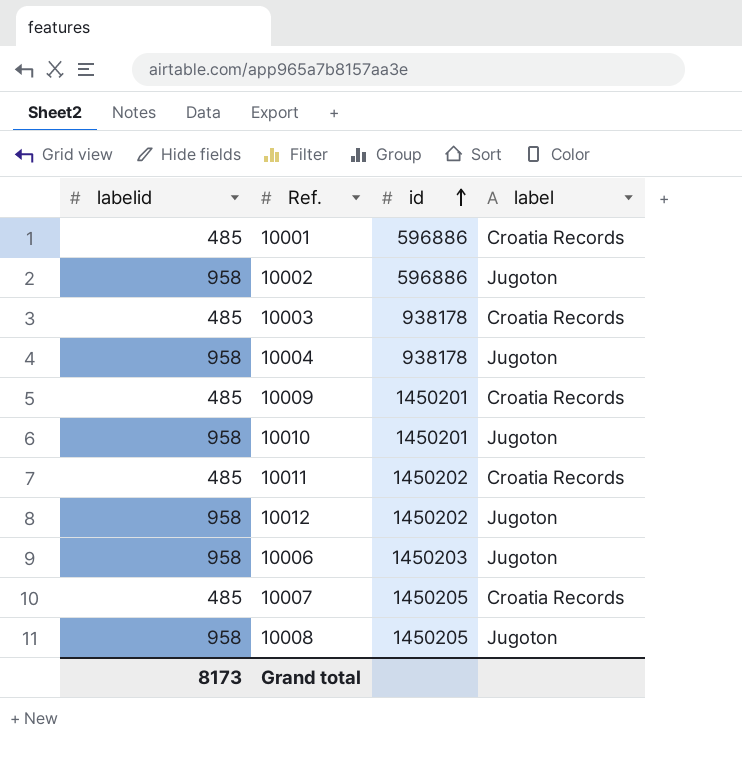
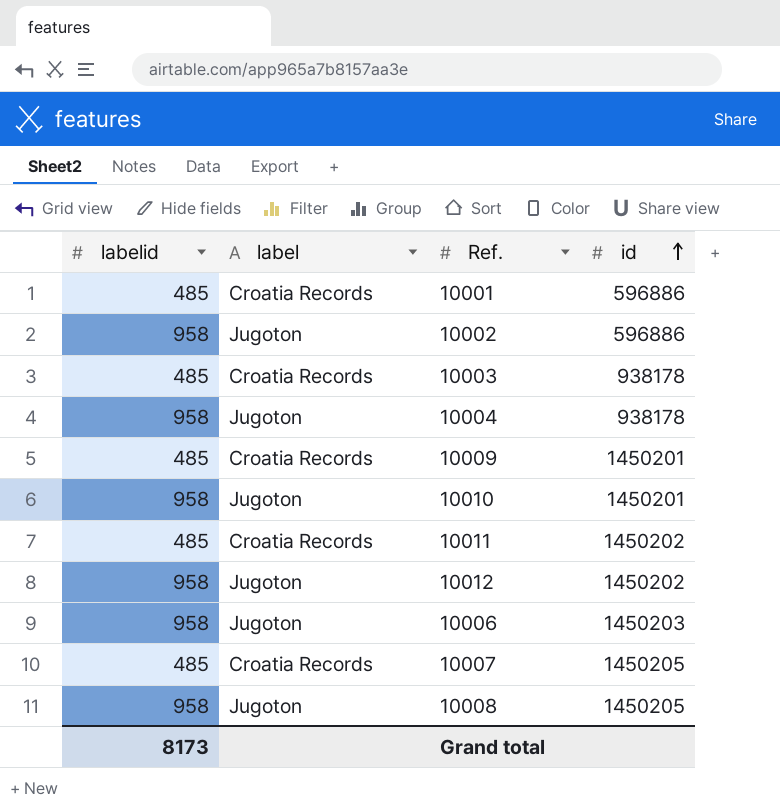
column label | position: 4 -> 2

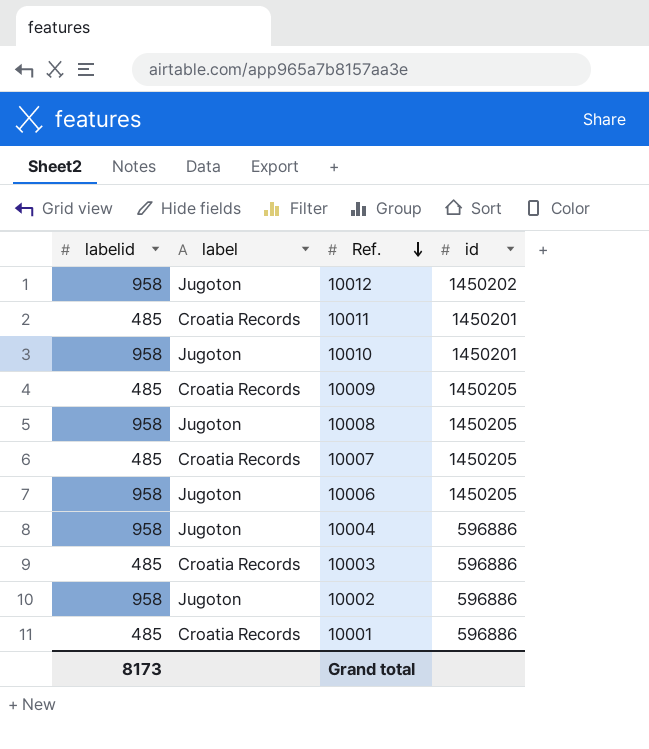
row order: id ascending -> Ref. descending
10011 | id: 1450202 -> 1450201
10009 | id: 1450201 -> 1450205
10006 | id: 1450203 -> 1450205
10004 | id: 938178 -> 596886
10003 | id: 938178 -> 596886

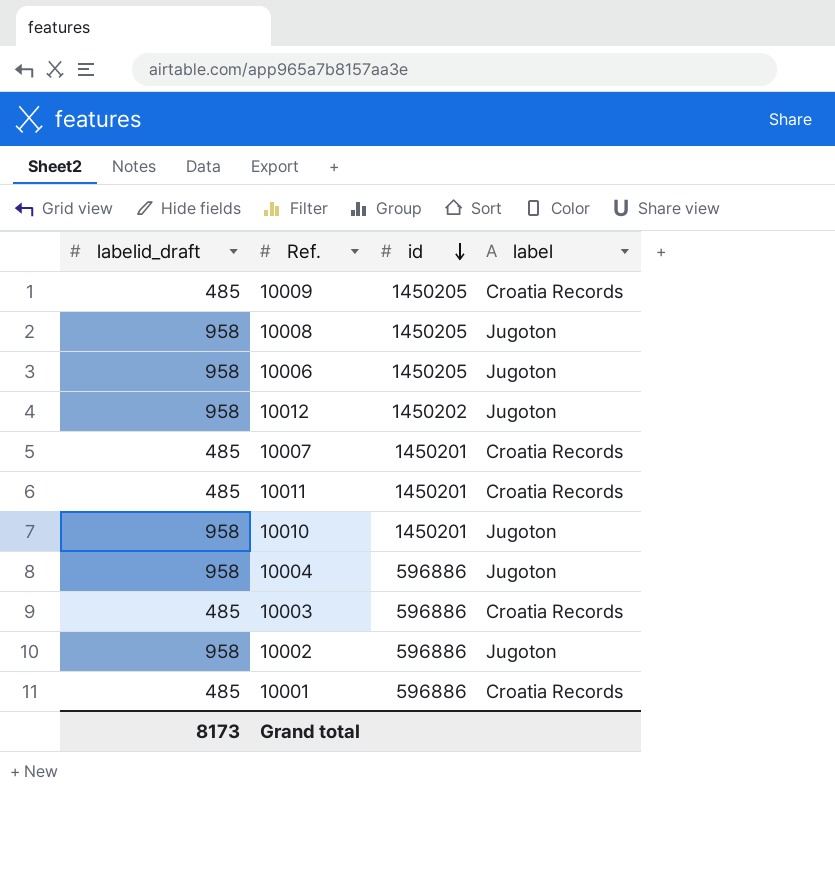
row order: Ref. descending -> id descending
column name: labelid -> labelid_draft
column label | position: 2 -> 4
10007 | id: 1450205 -> 1450201

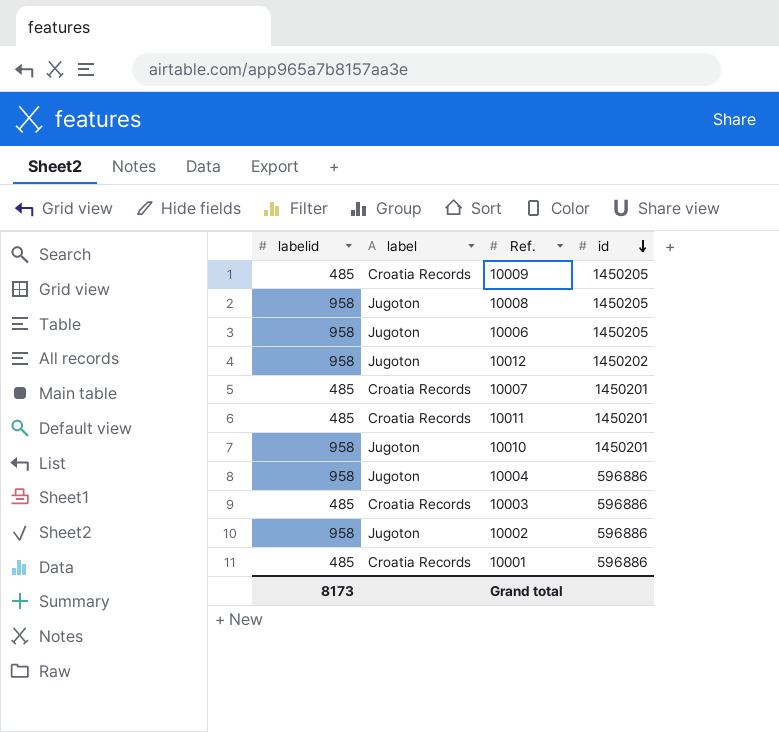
column name: labelid_draft -> labelid
column label | position: 4 -> 2

